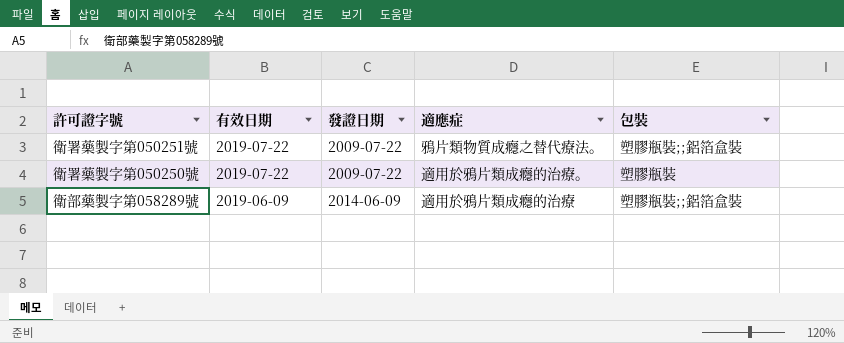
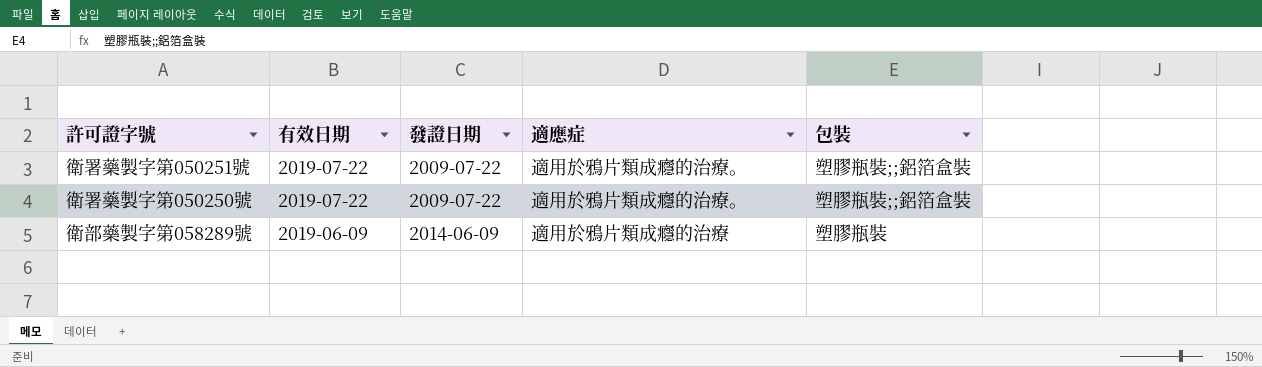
衛署藥製字第050251號 | 適應症: 鴉片類物質成癮之替代療法。 -> 適用於鴉片類成癮的治療。
衛署藥製字第050250號 | 包裝: 塑膠瓶裝 -> 塑膠瓶裝;;鋁箔盒裝
衛部藥製字第058289號 | 包裝: 塑膠瓶裝;;鋁箔盒裝 -> 塑膠瓶裝

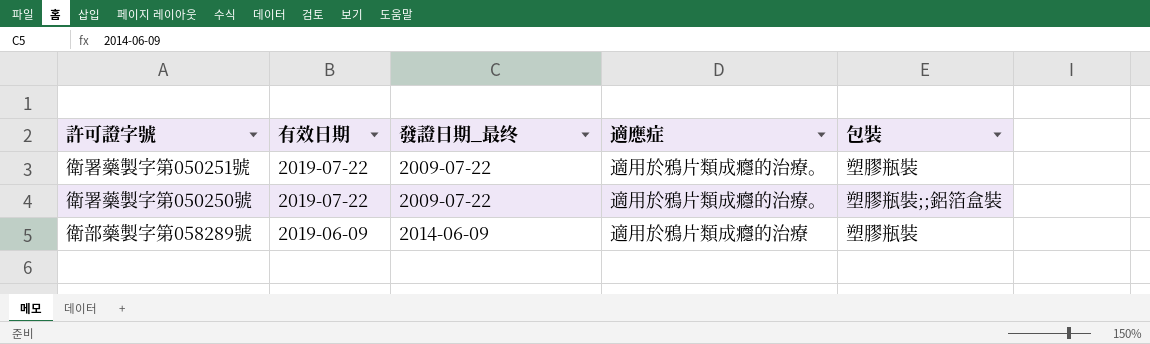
column name: 發證日期 -> 發證日期_最终
衛署藥製字第050251號 | 包裝: 塑膠瓶裝;;鋁箔盒裝 -> 塑膠瓶裝

